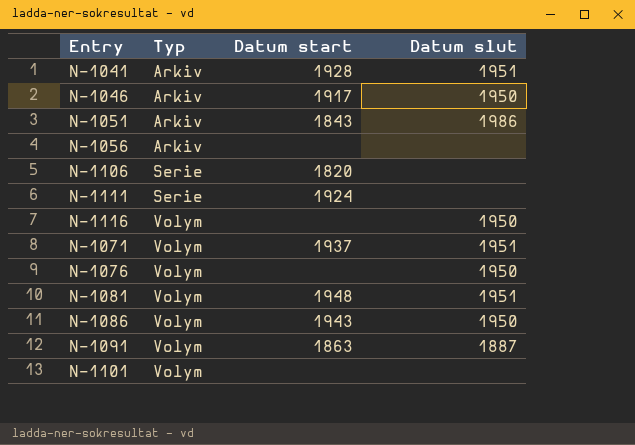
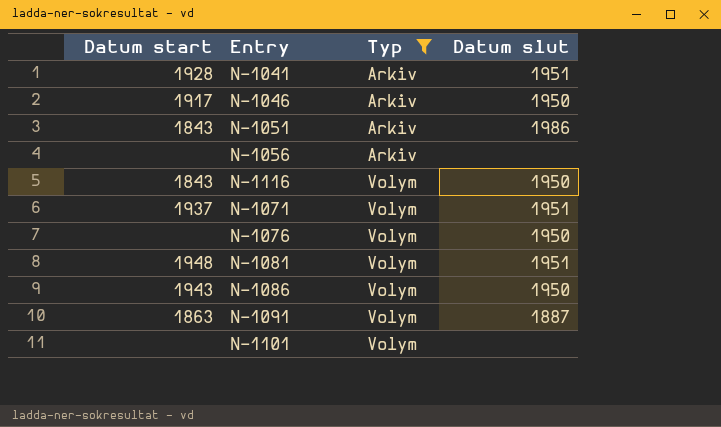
filter: none -> Typ != Serie
column Datum start | position: 3 -> 1
N-1116 | Datum start: none -> 1843

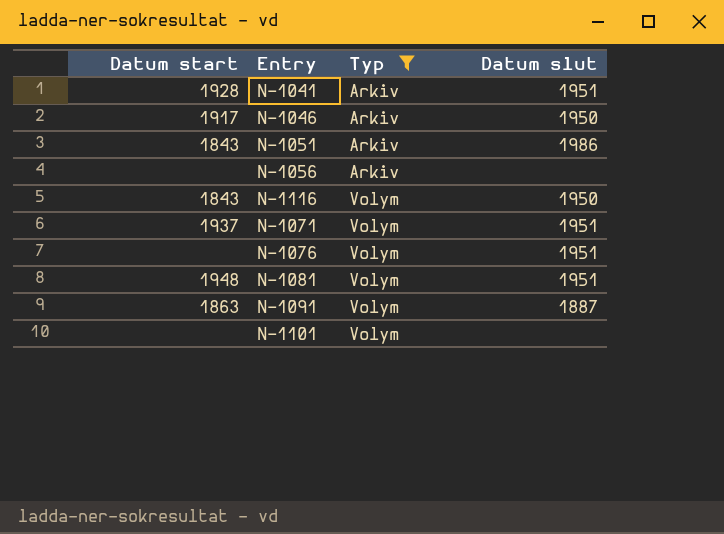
row N-1086: 1943 | Volym | 1950 -> none
N-1076 | Datum slut: 1950 -> 1951

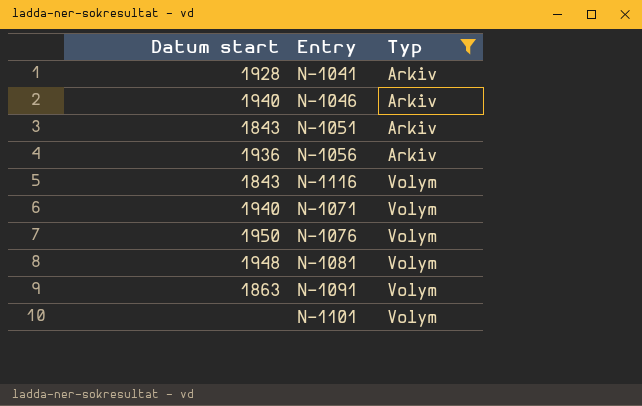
column Datum slut | position: 4 -> none
N-1046 | Datum start: 1917 -> 1940
N-1056 | Datum start: none -> 1936
N-1071 | Datum start: 1937 -> 1940
N-1076 | Datum start: none -> 1950

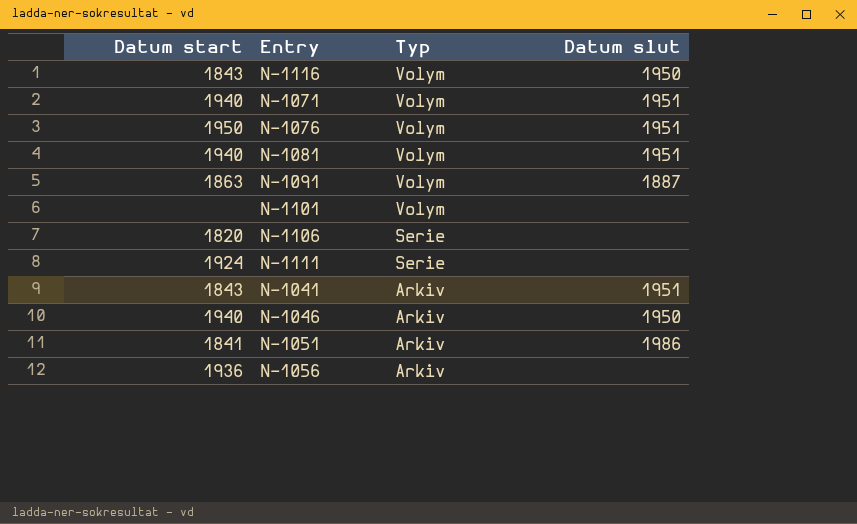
filter: Typ != Serie -> none
row order: Typ ascending -> Typ descending
column Datum slut | position: none -> 4
N-1081 | Datum start: 1948 -> 1940
N-1041 | Datum start: 1928 -> 1843
N-1051 | Datum start: 1843 -> 1841

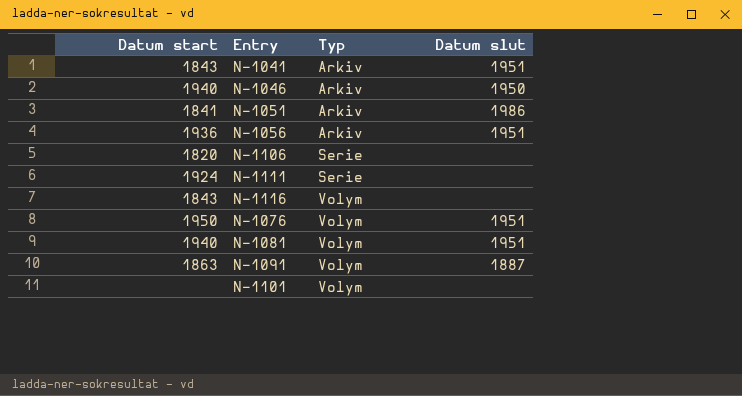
row order: Typ descending -> Typ ascending
row N-1071: 1940 | Volym | 1951 -> none
N-1056 | Datum slut: none -> 1951
N-1116 | Datum slut: 1950 -> none

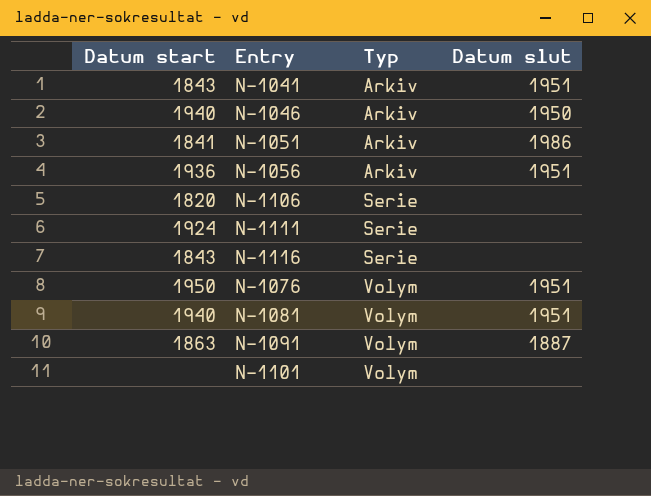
N-1116 | Typ: Volym -> Serie

